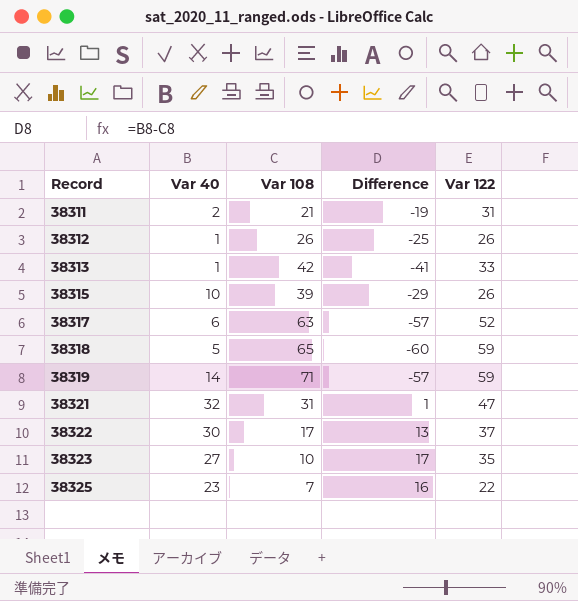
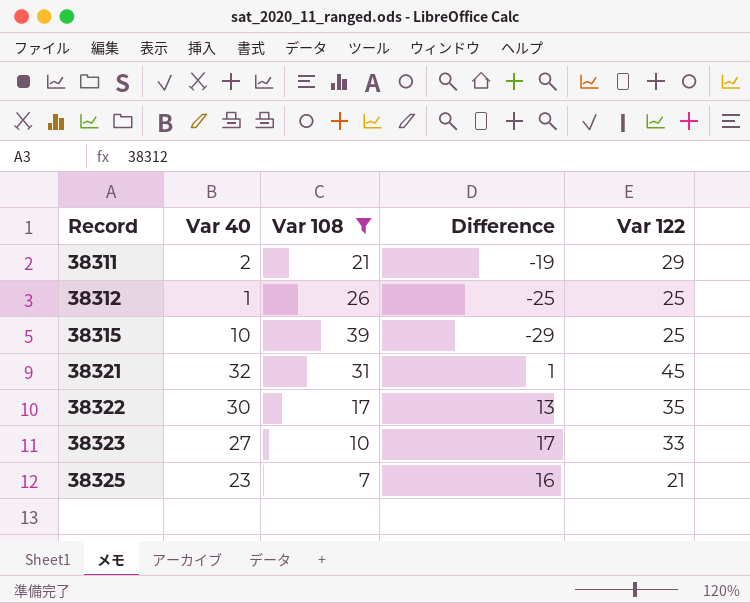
filter: none -> Var 108 <= 39
38311 | Var 122: 31 -> 29
38312 | Var 122: 26 -> 25
38315 | Var 122: 26 -> 25
38321 | Var 122: 47 -> 45
38322 | Var 122: 37 -> 35
38323 | Var 122: 35 -> 33
38325 | Var 122: 22 -> 21

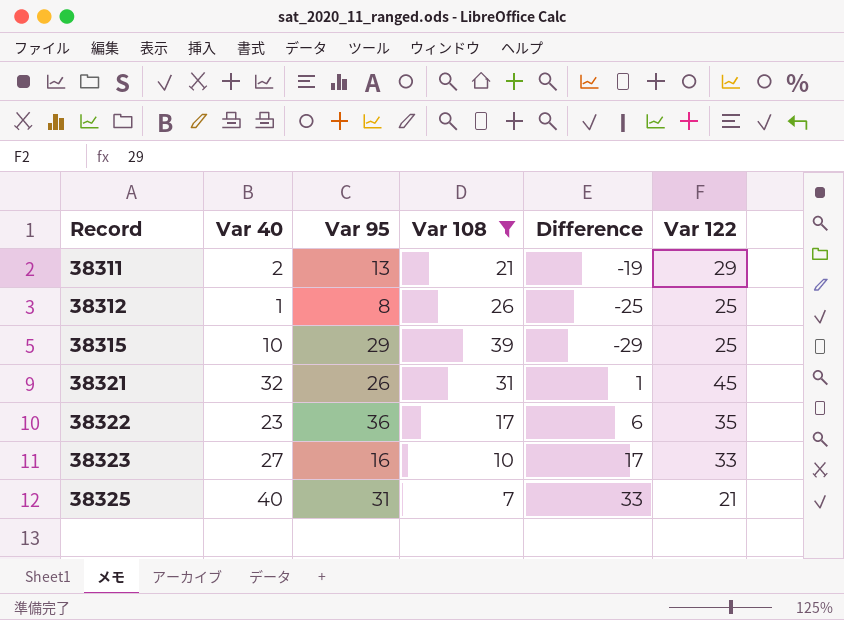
column Var 95 | position: none -> 3
38322 | Var 40: 30 -> 23
38322 | Difference: 13 -> 6
38325 | Var 40: 23 -> 40
38325 | Difference: 16 -> 33

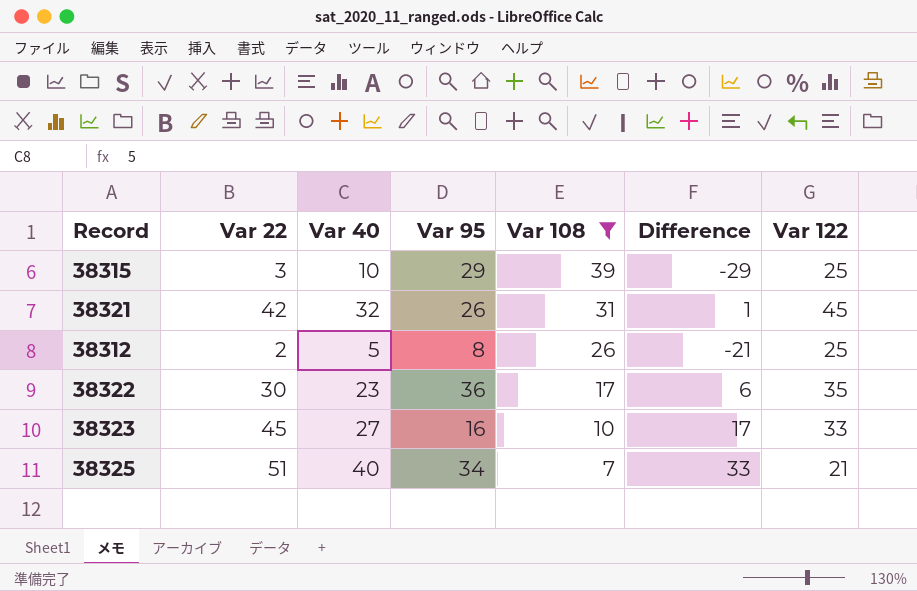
row order: Record ascending -> Var 108 descending
column Var 22 | position: none -> 2
row 38311: 2 | 13 | 21 | -19 | 29 -> none
38312 | Var 40: 1 -> 5
38312 | Difference: -25 -> -21
38325 | Var 95: 31 -> 34

